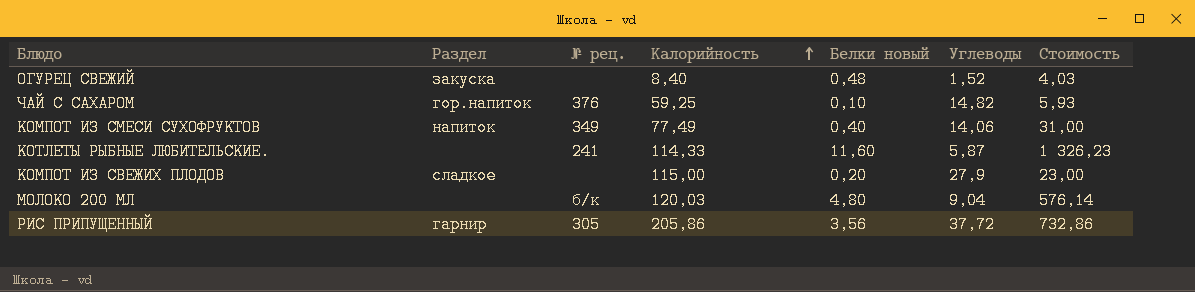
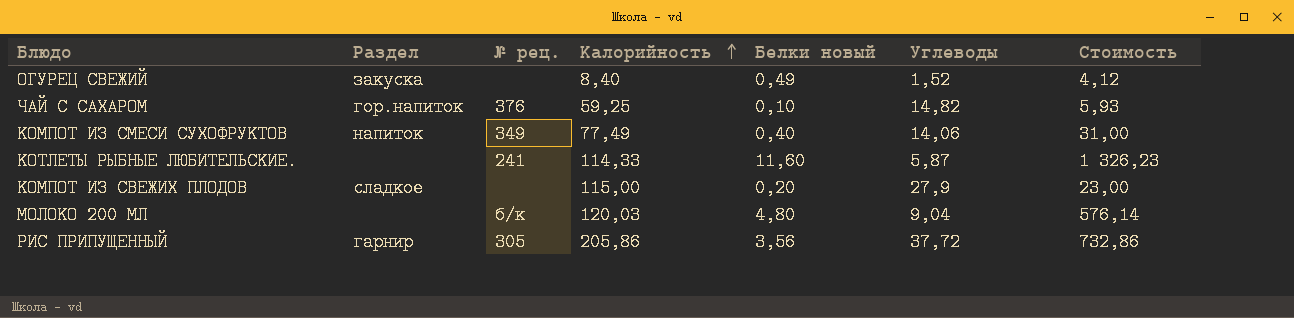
ОГУРЕЦ СВЕЖИЙ | Белки новый: 0,48 -> 0,49
ОГУРЕЦ СВЕЖИЙ | Стоимость: 4,03 -> 4,12

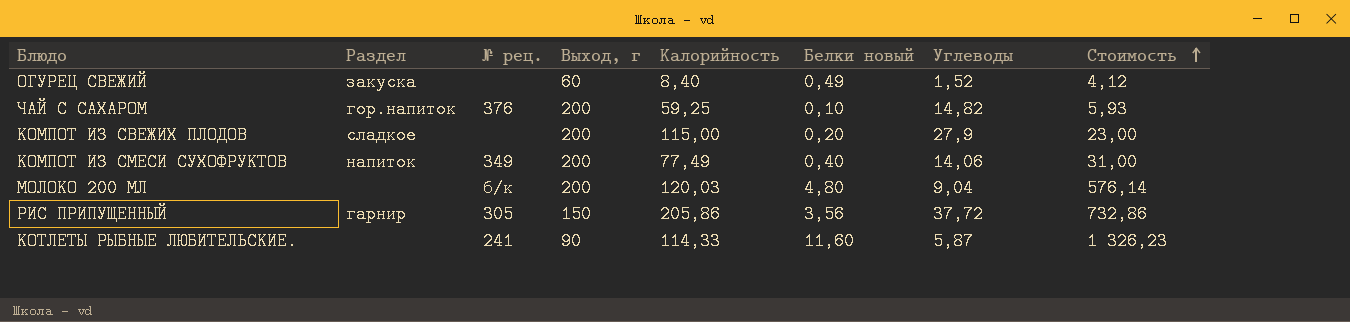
row order: Калорийность ascending -> Стоимость ascending
column Выход, г | position: none -> 4

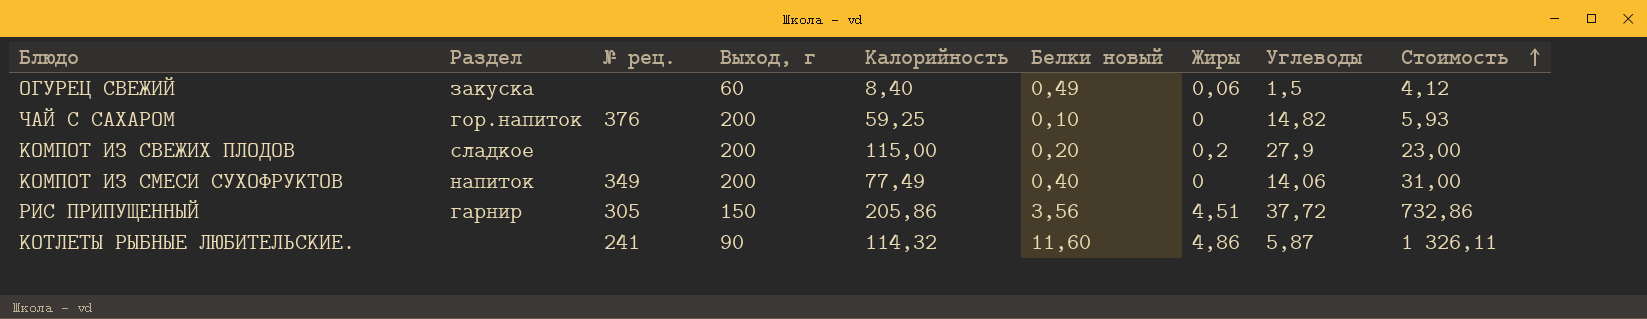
column Жиры | position: none -> 7
row МОЛОКО 200 МЛ: none | б/к | 200 | 120,03 | 4,80 | 9,04 | 576,14 -> none
ОГУРЕЦ СВЕЖИЙ | Углеводы: 1,52 -> 1,5
КОТЛЕТЫ РЫБНЫЕ ЛЮБИТЕЛЬСКИЕ. | Калорийность: 114,33 -> 114,32
КОТЛЕТЫ РЫБНЫЕ ЛЮБИТЕЛЬСКИЕ. | Стоимость: 1 326,23 -> 1 326,11

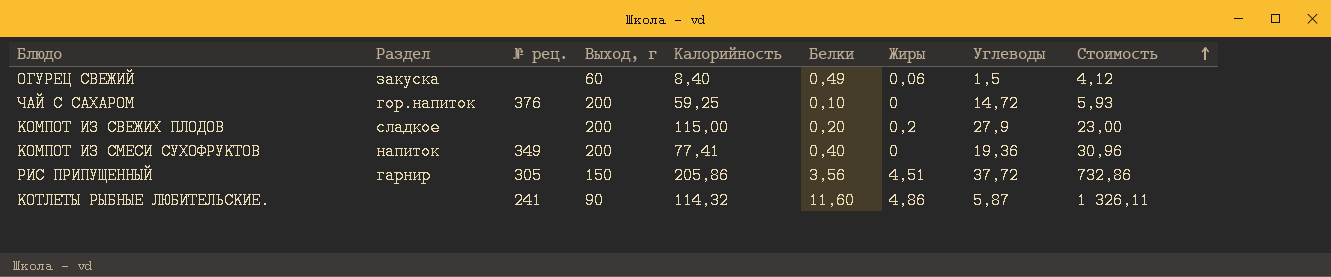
column name: Белки новый -> Белки
ЧАЙ С САХАРОМ | Углеводы: 14,82 -> 14,72
КОМПОТ ИЗ СМЕСИ СУХОФРУКТОВ | Калорийность: 77,49 -> 77,41
КОМПОТ ИЗ СМЕСИ СУХОФРУКТОВ | Углеводы: 14,06 -> 19,36
КОМПОТ ИЗ СМЕСИ СУХОФРУКТОВ | Стоимость: 31,00 -> 30,96

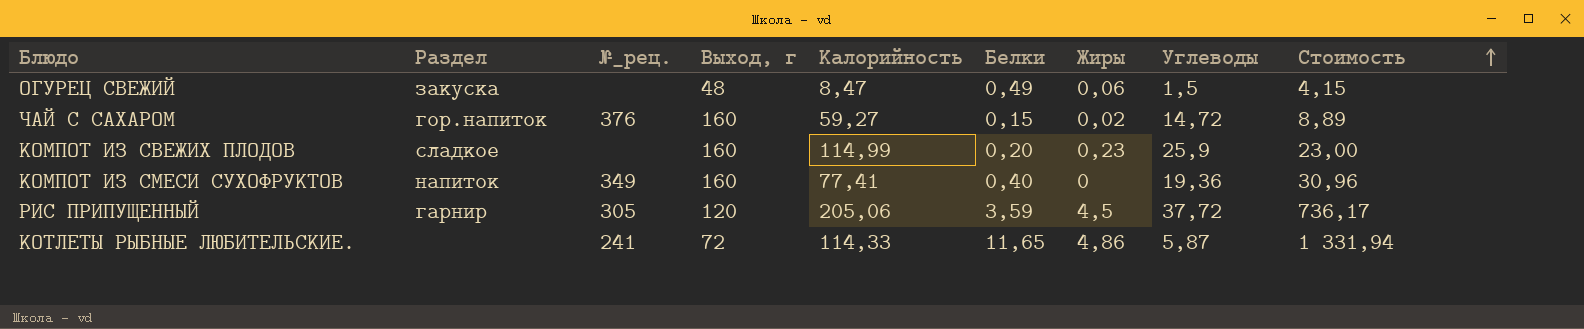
column name: № рец. -> №_рец.
ОГУРЕЦ СВЕЖИЙ | Выход, г: 60 -> 48
ОГУРЕЦ СВЕЖИЙ | Калорийность: 8,40 -> 8,47
ОГУРЕЦ СВЕЖИЙ | Стоимость: 4,12 -> 4,15
ЧАЙ С САХАРОМ | Выход, г: 200 -> 160
ЧАЙ С САХАРОМ | Калорийность: 59,25 -> 59,27
ЧАЙ С САХАРОМ | Белки: 0,10 -> 0,15
ЧАЙ С САХАРОМ | Жиры: 0 -> 0,02
ЧАЙ С САХАРОМ | Стоимость: 5,93 -> 8,89
КОМПОТ ИЗ СВЕЖИХ ПЛОДОВ | Выход, г: 200 -> 160
КОМПОТ ИЗ СВЕЖИХ ПЛОДОВ | Калорийность: 115,00 -> 114,99
КОМПОТ ИЗ СВЕЖИХ ПЛОДОВ | Жиры: 0,2 -> 0,23
КОМПОТ ИЗ СВЕЖИХ ПЛОДОВ | Углеводы: 27,9 -> 25,9
КОМПОТ ИЗ СМЕСИ СУХОФРУКТОВ | Выход, г: 200 -> 160
РИС ПРИПУЩЕННЫЙ | Выход, г: 150 -> 120
РИС ПРИПУЩЕННЫЙ | Калорийность: 205,86 -> 205,06
РИС ПРИПУЩЕННЫЙ | Белки: 3,56 -> 3,59
РИС ПРИПУЩЕННЫЙ | Жиры: 4,51 -> 4,5
РИС ПРИПУЩЕННЫЙ | Стоимость: 732,86 -> 736,17
КОТЛЕТЫ РЫБНЫЕ ЛЮБИТЕЛЬСКИЕ. | Выход, г: 90 -> 72
КОТЛЕТЫ РЫБНЫЕ ЛЮБИТЕЛЬСКИЕ. | Калорийность: 114,32 -> 114,33
КОТЛЕТЫ РЫБНЫЕ ЛЮБИТЕЛЬСКИЕ. | Белки: 11,60 -> 11,65
КОТЛЕТЫ РЫБНЫЕ ЛЮБИТЕЛЬСКИЕ. | Стоимость: 1 326,11 -> 1 331,94

